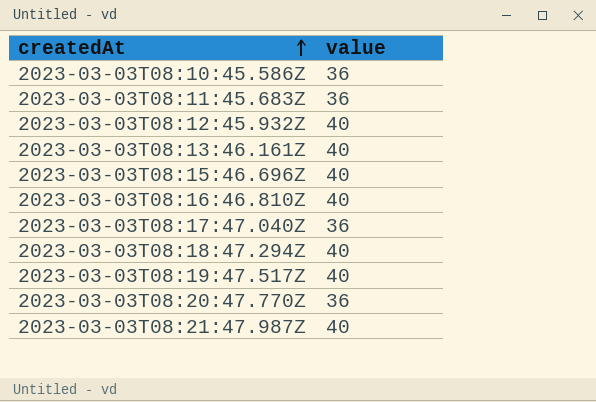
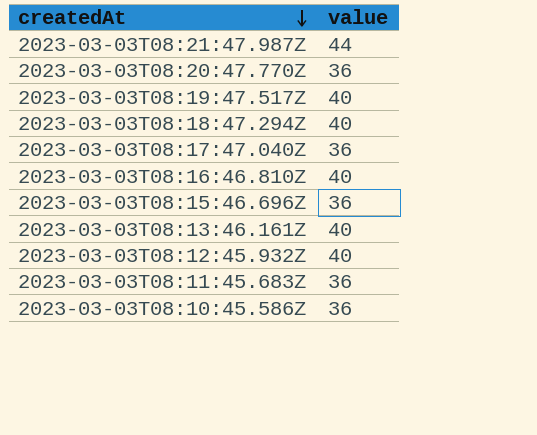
row order: createdAt ascending -> createdAt descending
2023-03-03T08:21:47.987Z | value: 40 -> 44
2023-03-03T08:15:46.696Z | value: 40 -> 36

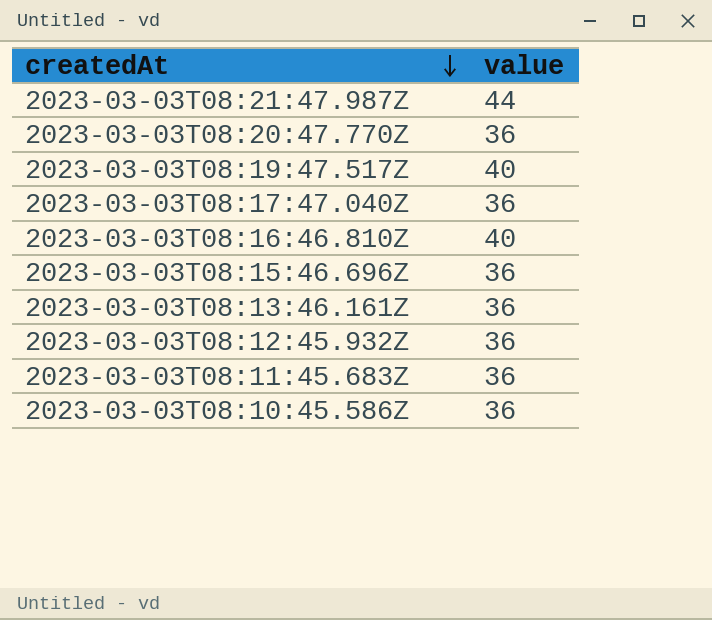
row 2023-03-03T08:18:47.294Z: 40 -> none
2023-03-03T08:13:46.161Z | value: 40 -> 36
2023-03-03T08:12:45.932Z | value: 40 -> 36

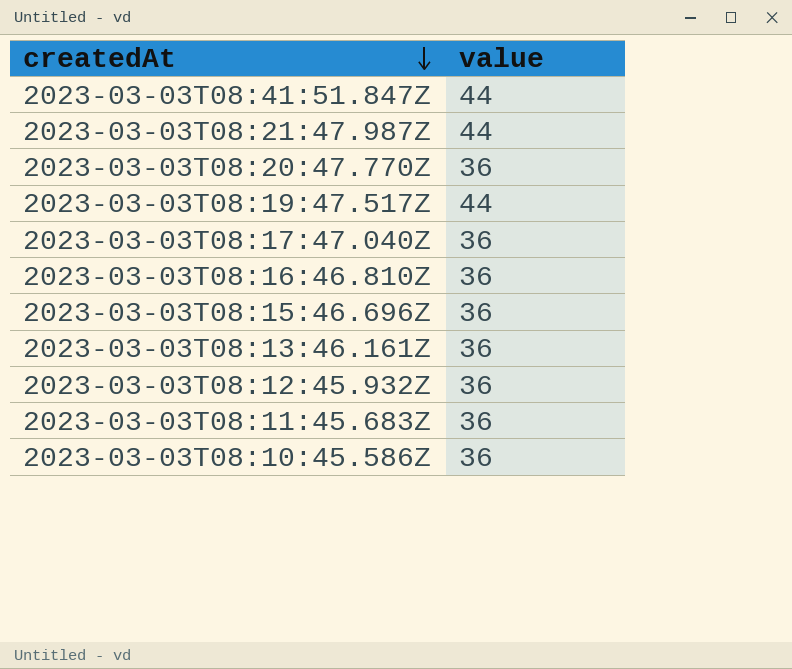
row 2023-03-03T08:41:51.847Z: none -> 44
2023-03-03T08:19:47.517Z | value: 40 -> 44
2023-03-03T08:16:46.810Z | value: 40 -> 36

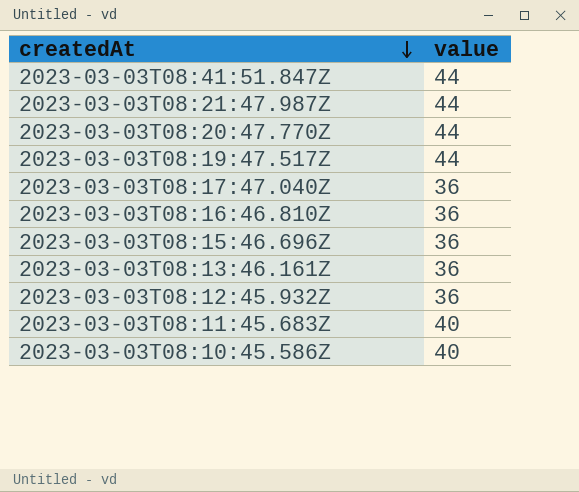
2023-03-03T08:20:47.770Z | value: 36 -> 44
2023-03-03T08:11:45.683Z | value: 36 -> 40
2023-03-03T08:10:45.586Z | value: 36 -> 40

